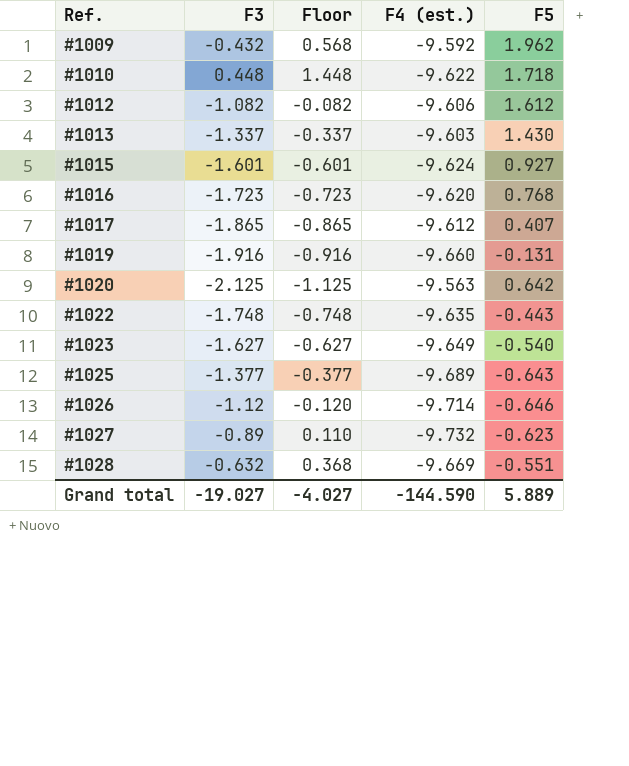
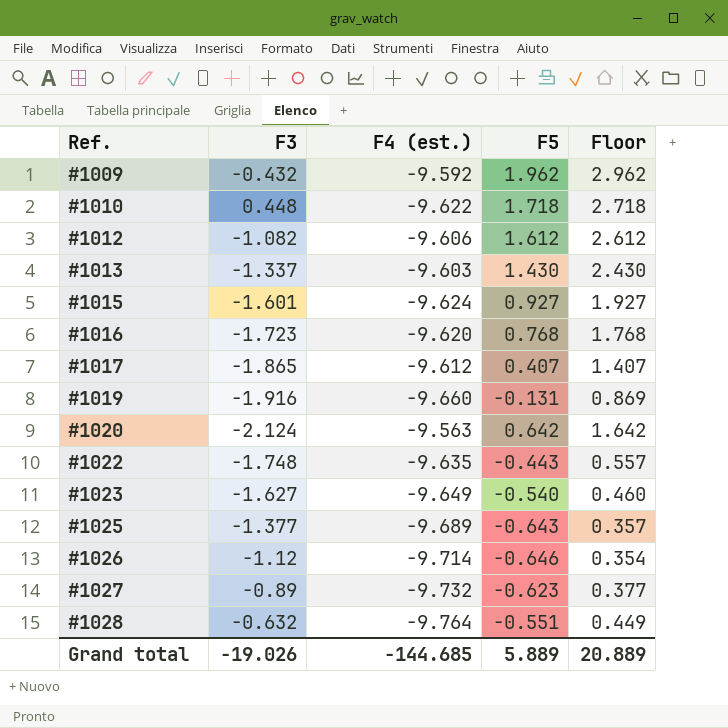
column Floor | formula: [F3] + 1 -> [F5] + 1
column Floor | position: 3 -> 5
#1020 | F3: -2.125 -> -2.124
#1028 | F4 (est.): -9.669 -> -9.764
Grand total | F3: -19.027 -> -19.026
Grand total | F4 (est.): -144.590 -> -144.685
Grand total | Floor: -4.027 -> 20.889

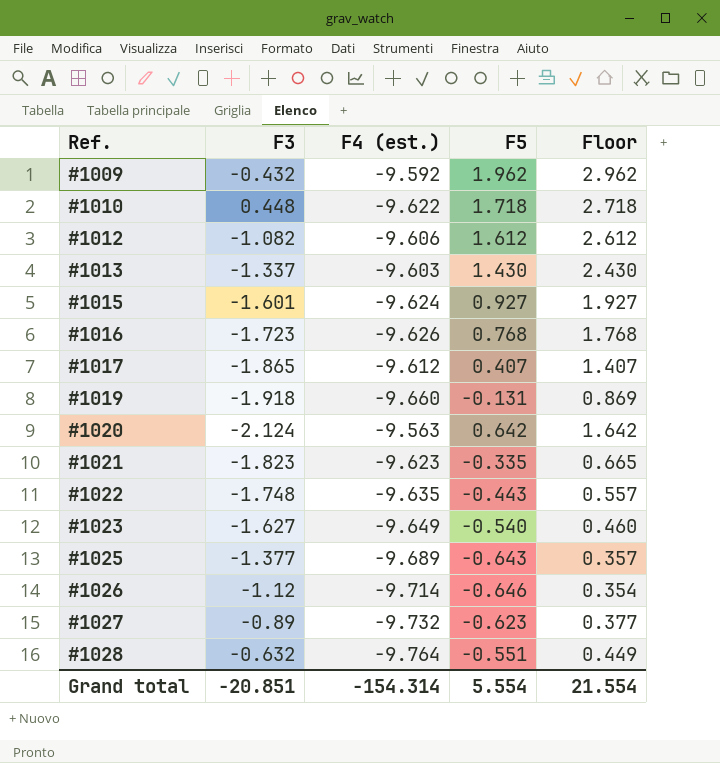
#1016 | F4 (est.): -9.620 -> -9.626
#1019 | F3: -1.916 -> -1.918
row #1021: none -> -1.823 | -9.623 | -0.335 | 0.665
Grand total | F3: -19.026 -> -20.851
Grand total | F4 (est.): -144.685 -> -154.314
Grand total | F5: 5.889 -> 5.554
Grand total | Floor: 20.889 -> 21.554

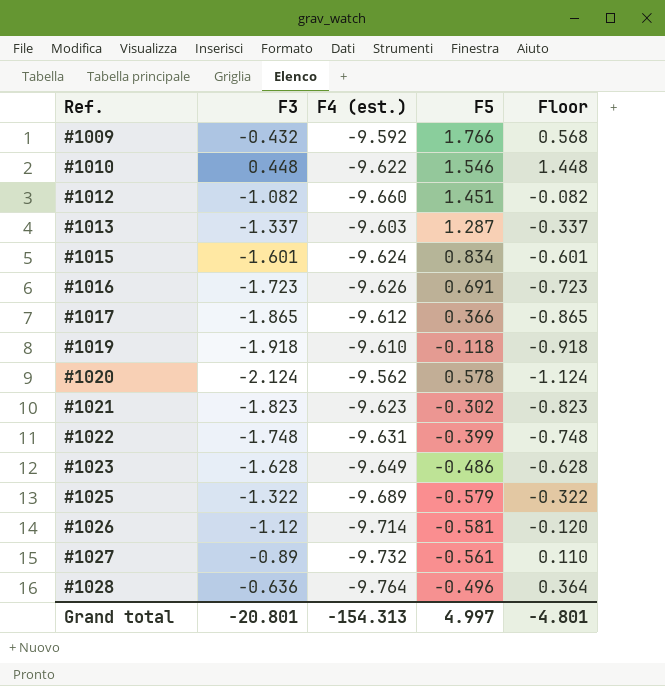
column Floor | formula: [F5] + 1 -> [F3] + 1
#1009 | F5: 1.962 -> 1.766
#1010 | F5: 1.718 -> 1.546
#1012 | F4 (est.): -9.606 -> -9.660
#1012 | F5: 1.612 -> 1.451
#1013 | F5: 1.430 -> 1.287
#1015 | F5: 0.927 -> 0.834
#1016 | F5: 0.768 -> 0.691
#1017 | F5: 0.407 -> 0.366
#1019 | F4 (est.): -9.660 -> -9.610
#1019 | F5: -0.131 -> -0.118
#1020 | F4 (est.): -9.563 -> -9.562
#1020 | F5: 0.642 -> 0.578
#1021 | F5: -0.335 -> -0.302
#1022 | F4 (est.): -9.635 -> -9.631
#1022 | F5: -0.443 -> -0.399
#1023 | F3: -1.627 -> -1.628
#1023 | F5: -0.540 -> -0.486
#1025 | F3: -1.377 -> -1.322
#1025 | F5: -0.643 -> -0.579
#1026 | F5: -0.646 -> -0.581
#1027 | F5: -0.623 -> -0.561
#1028 | F3: -0.632 -> -0.636
#1028 | F5: -0.551 -> -0.496
Grand total | F3: -20.851 -> -20.801
Grand total | F4 (est.): -154.314 -> -154.313
Grand total | F5: 5.554 -> 4.997
Grand total | Floor: 21.554 -> -4.801

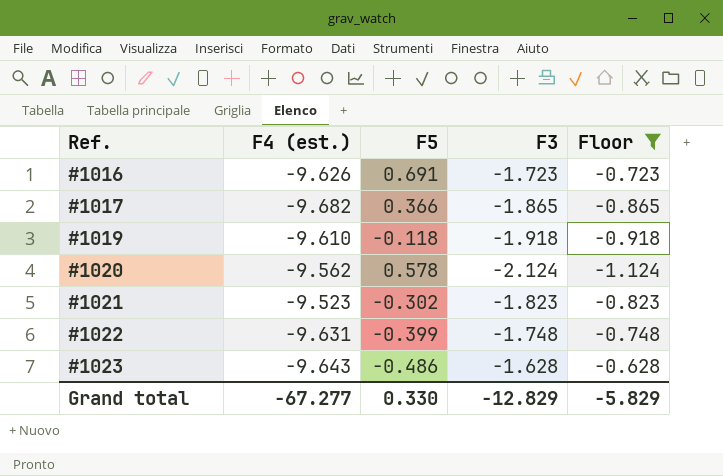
filter: none -> Floor <= -0.628
column F3 | position: 2 -> 4
#1017 | F4 (est.): -9.612 -> -9.682
#1021 | F4 (est.): -9.623 -> -9.523
#1023 | F4 (est.): -9.649 -> -9.643
Grand total | F4 (est.): -154.313 -> -67.277
Grand total | F5: 4.997 -> 0.330
Grand total | F3: -20.801 -> -12.829
Grand total | Floor: -4.801 -> -5.829

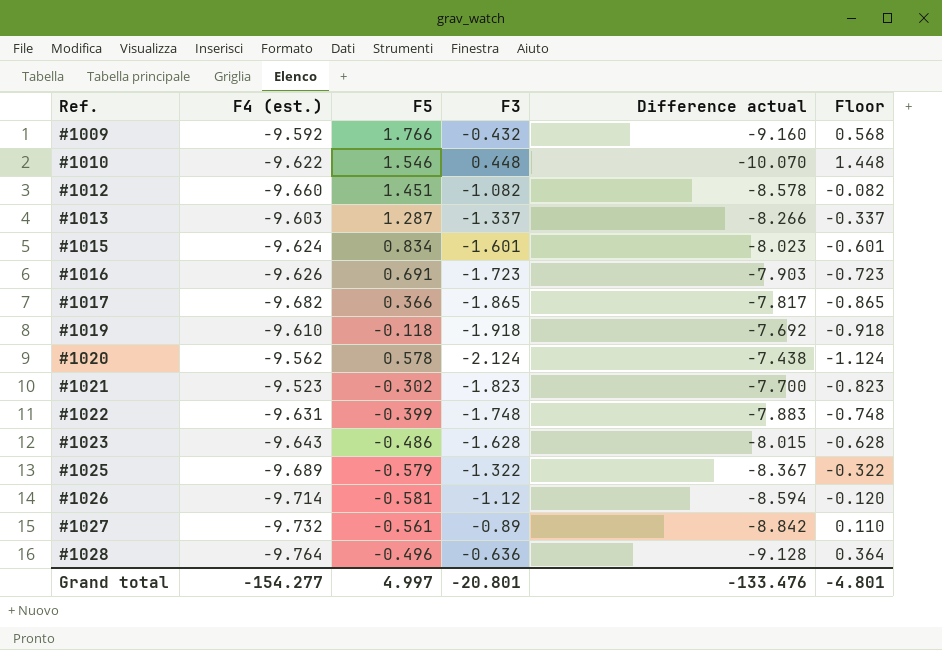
filter: Floor <= -0.628 -> none
column Difference actual | formula: none -> [F4 (est.)] - [F3]
Grand total | F4 (est.): -67.277 -> -154.277
Grand total | F5: 0.330 -> 4.997
Grand total | F3: -12.829 -> -20.801
Grand total | Floor: -5.829 -> -4.801

